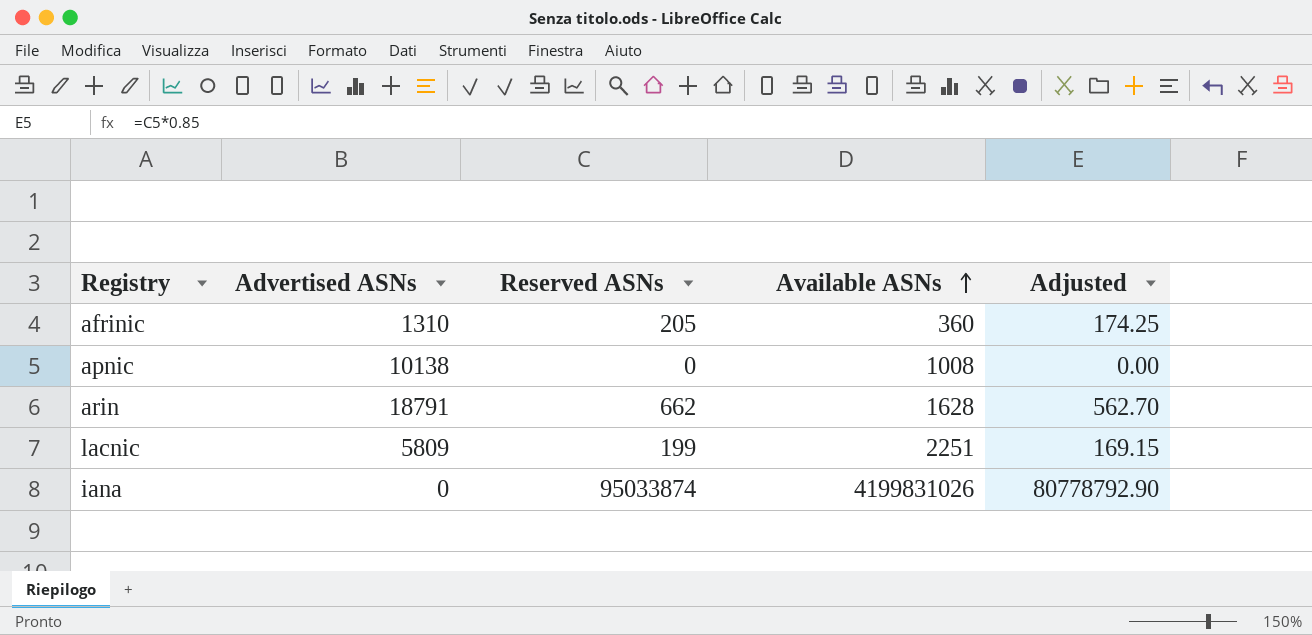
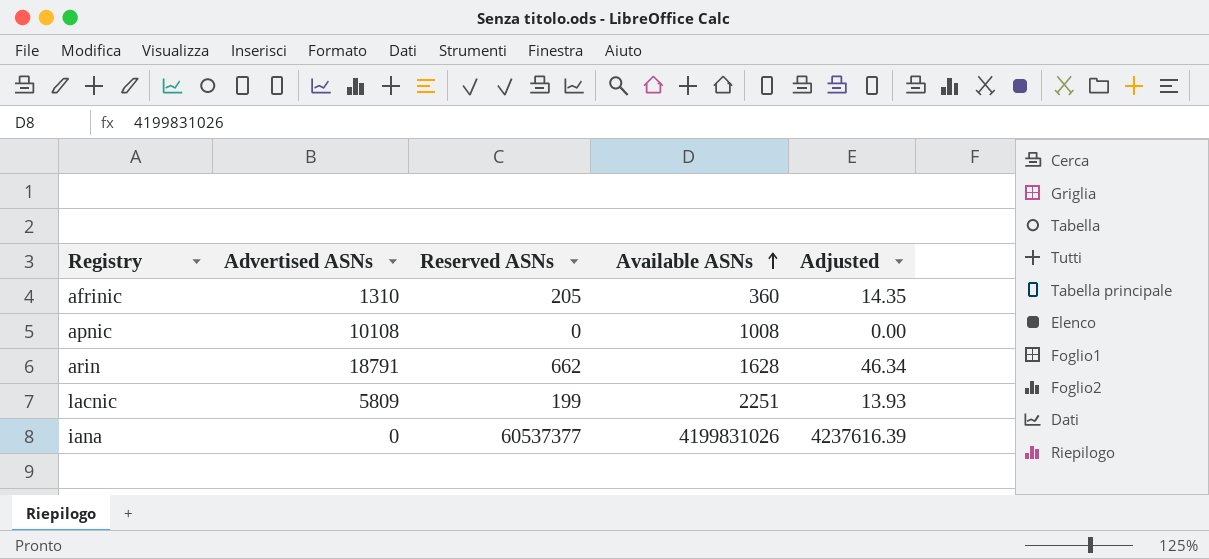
column Adjusted | formula: [Reserved ASNs] * 0.85 -> [Reserved ASNs] * 0.07
apnic | Advertised ASNs: 10138 -> 10108
iana | Reserved ASNs: 95033874 -> 60537377

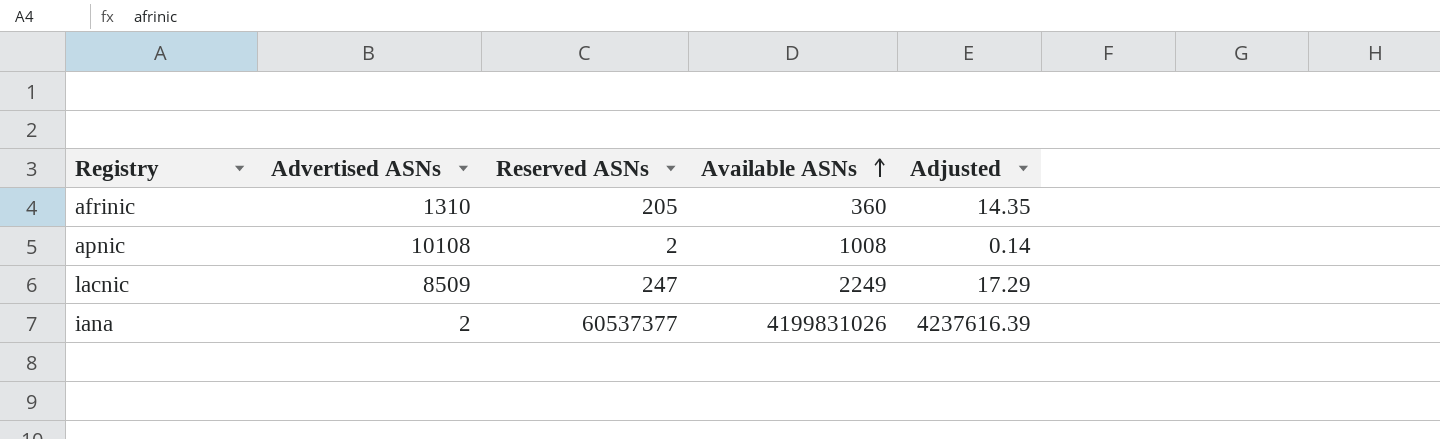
row arin: 18791 | 662 | 1628 | 46.34 -> none
apnic | Reserved ASNs: 0 -> 2
apnic | Adjusted: 0.00 -> 0.14
lacnic | Advertised ASNs: 5809 -> 8509
lacnic | Reserved ASNs: 199 -> 247
lacnic | Available ASNs: 2251 -> 2249
lacnic | Adjusted: 13.93 -> 17.29
iana | Advertised ASNs: 0 -> 2

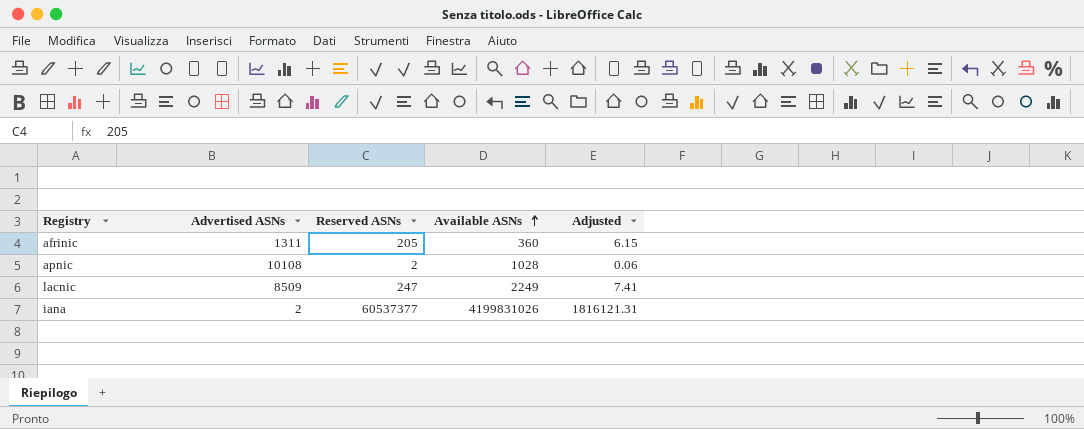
column Adjusted | formula: [Reserved ASNs] * 0.07 -> [Reserved ASNs] * 0.03
afrinic | Advertised ASNs: 1310 -> 1311
apnic | Available ASNs: 1008 -> 1028

